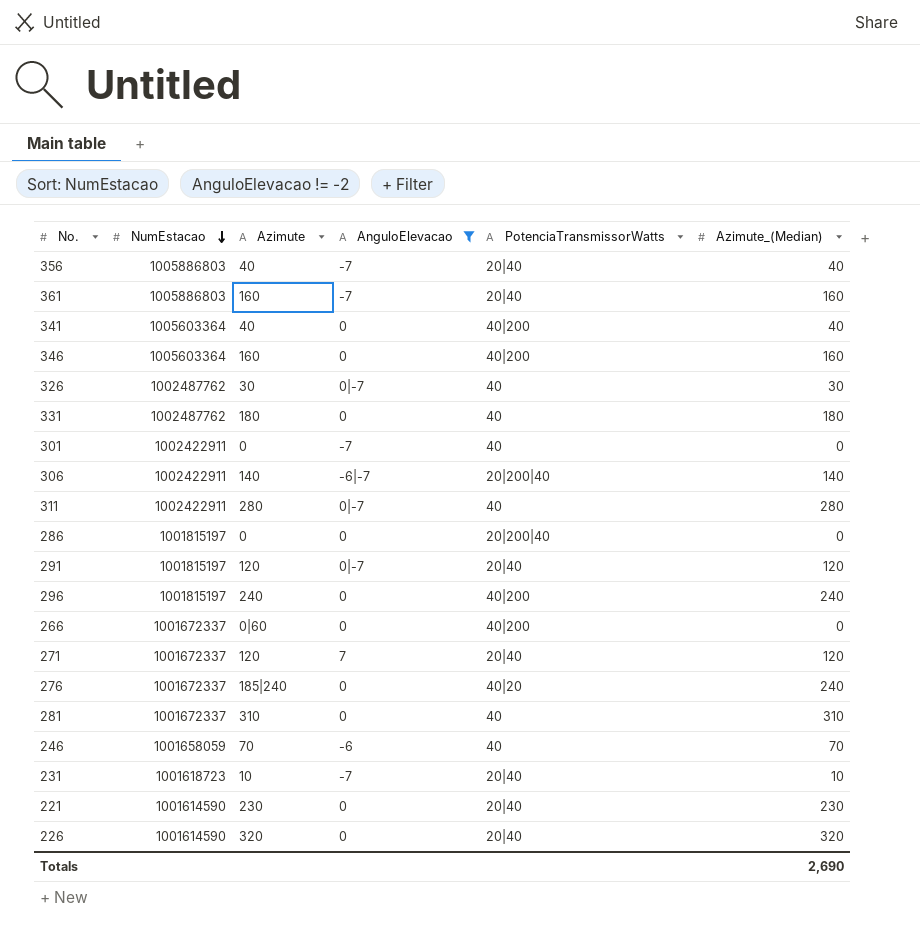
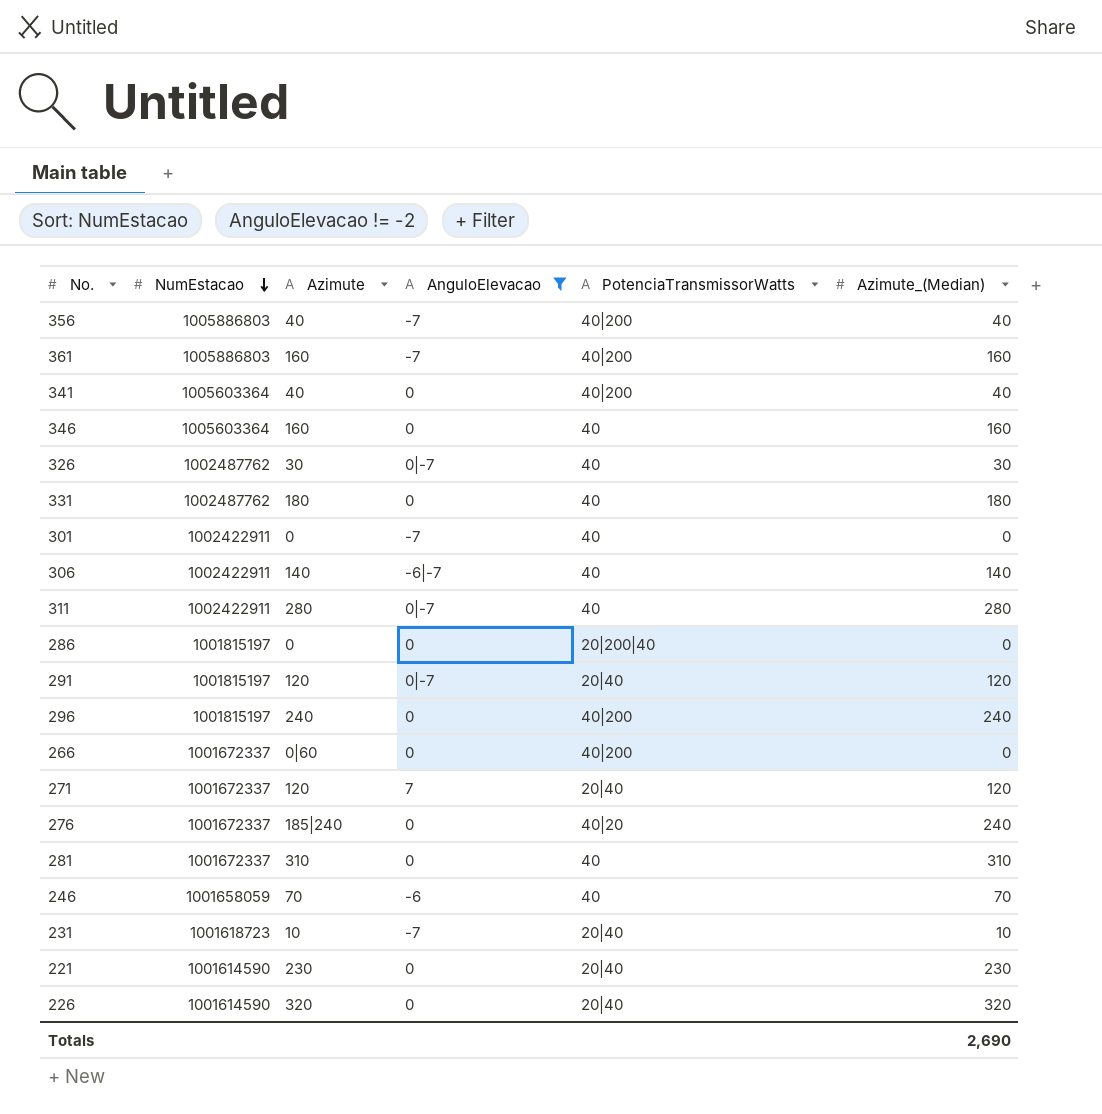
356 | PotenciaTransmissorWatts: 20|40 -> 40|200
361 | PotenciaTransmissorWatts: 20|40 -> 40|200
346 | PotenciaTransmissorWatts: 40|200 -> 40
306 | PotenciaTransmissorWatts: 20|200|40 -> 40

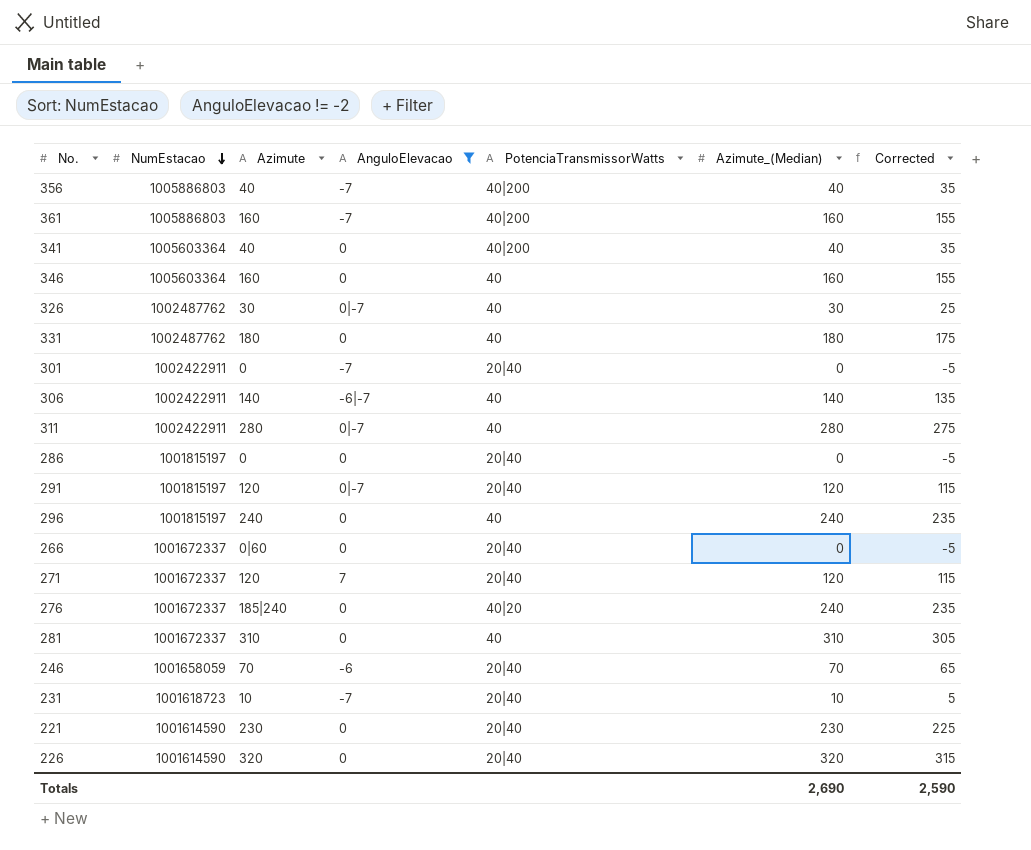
column Corrected | formula: none -> [Azimute_(Median)] - 5
301 | PotenciaTransmissorWatts: 40 -> 20|40
286 | PotenciaTransmissorWatts: 20|200|40 -> 20|40
296 | PotenciaTransmissorWatts: 40|200 -> 40
266 | PotenciaTransmissorWatts: 40|200 -> 20|40
246 | PotenciaTransmissorWatts: 40 -> 20|40

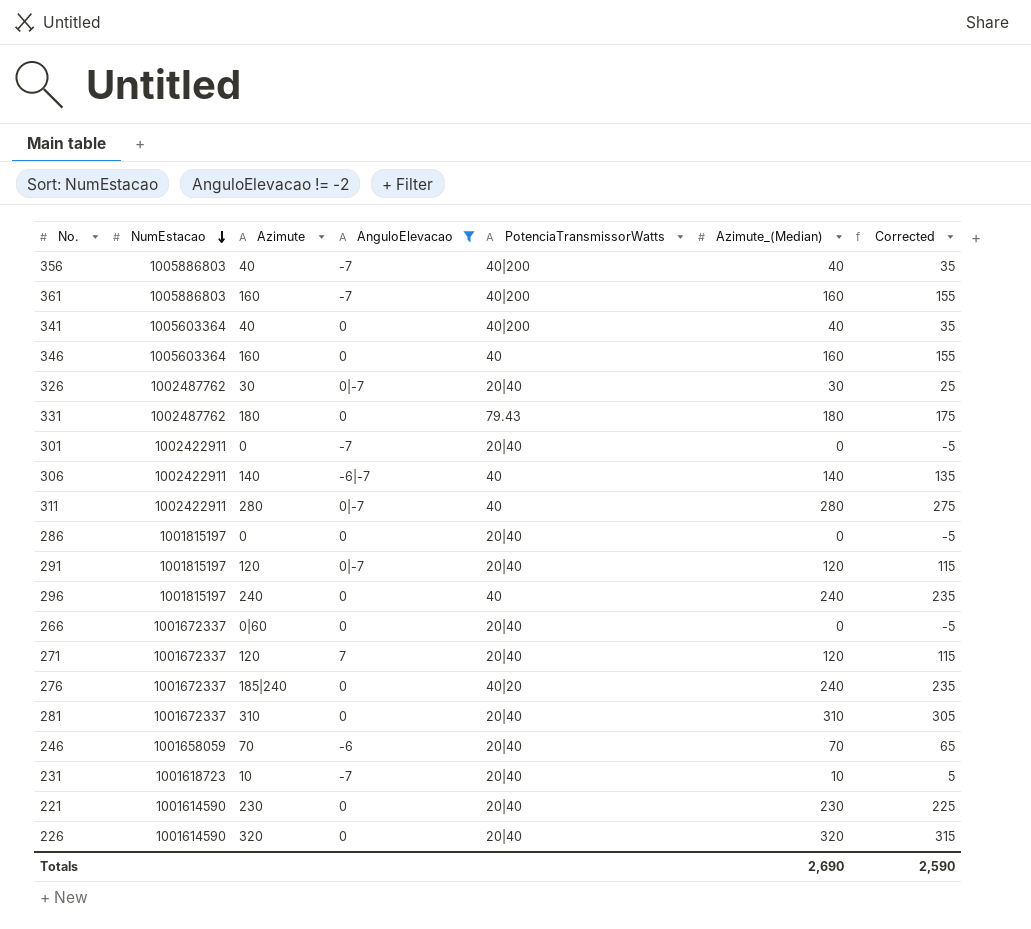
326 | PotenciaTransmissorWatts: 40 -> 20|40
331 | PotenciaTransmissorWatts: 40 -> 79.43
281 | PotenciaTransmissorWatts: 40 -> 20|40

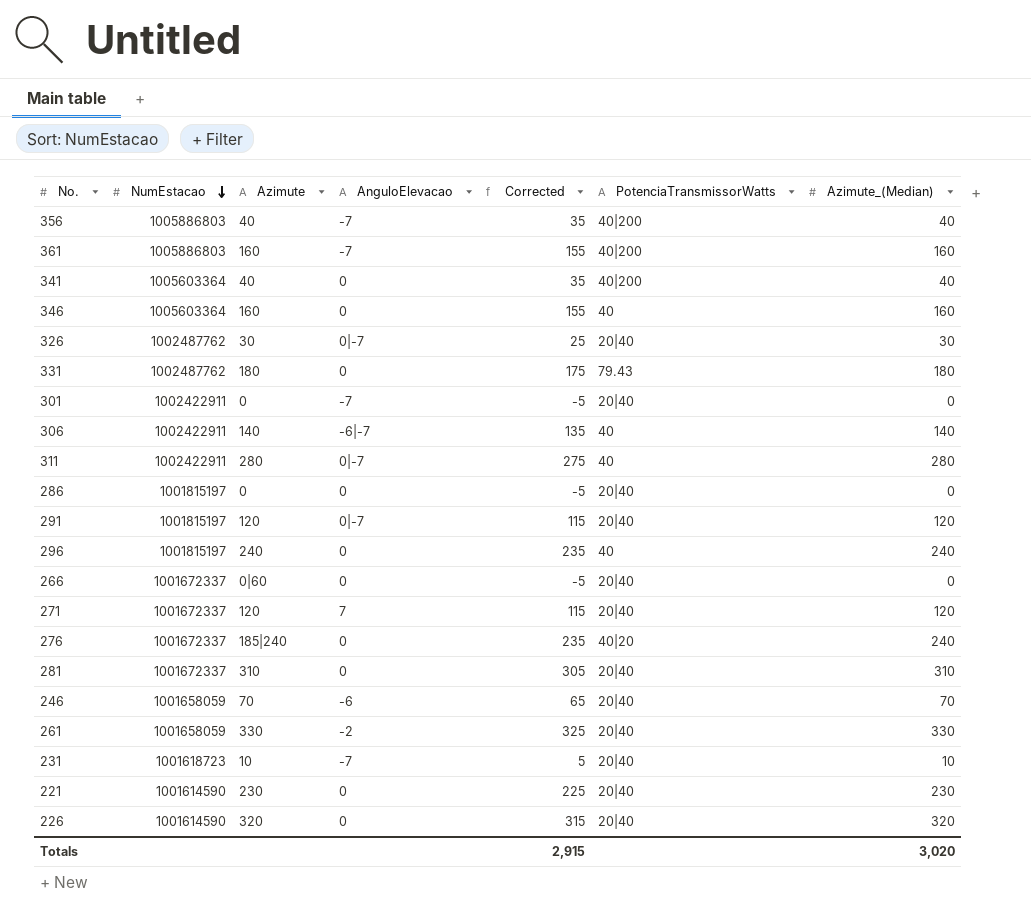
filter: AnguloElevacao != -2 -> none
column Corrected | position: 7 -> 5
Totals | Corrected: 2,590 -> 2,915
Totals | Azimute_(Median): 2,690 -> 3,020

